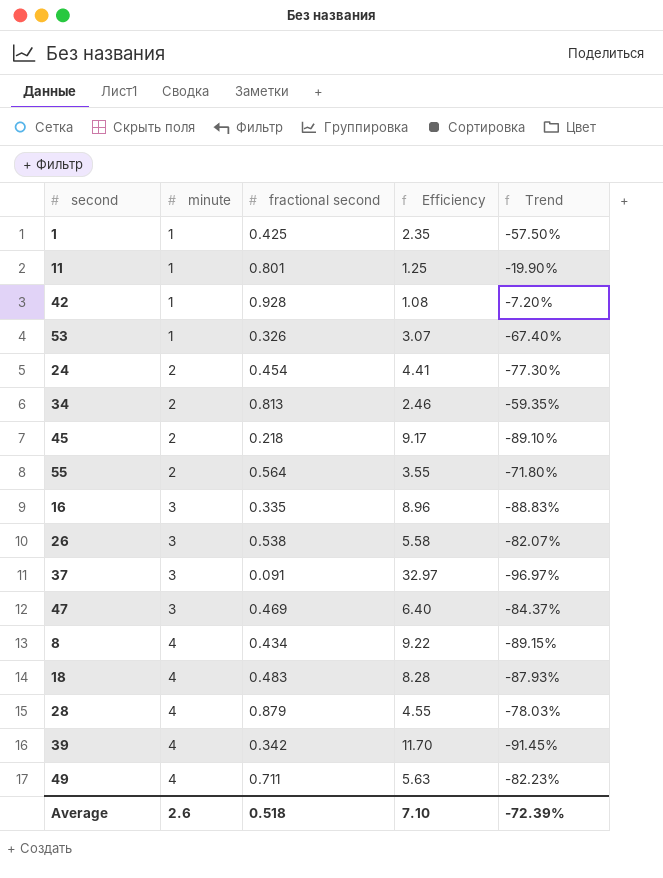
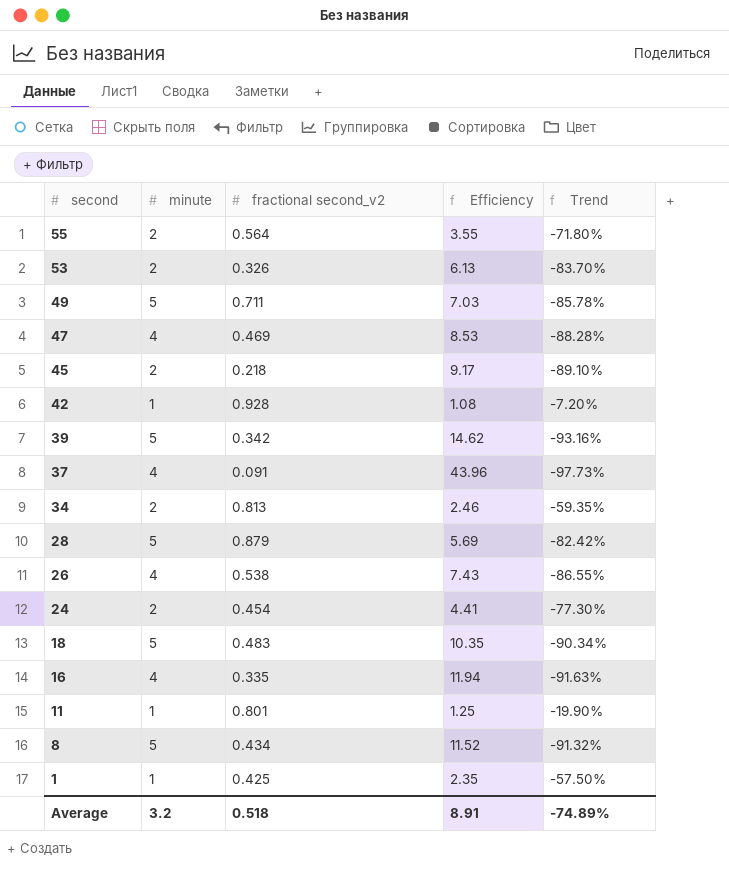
row order: minute ascending -> second descending
column name: fractional second -> fractional second_v2
53 | minute: 1 -> 2
53 | Efficiency: 3.07 -> 6.13
53 | Trend: -67.40% -> -83.70%
49 | minute: 4 -> 5
49 | Efficiency: 5.63 -> 7.03
49 | Trend: -82.23% -> -85.78%
47 | minute: 3 -> 4
47 | Efficiency: 6.40 -> 8.53
47 | Trend: -84.37% -> -88.28%
39 | minute: 4 -> 5
39 | Efficiency: 11.70 -> 14.62
39 | Trend: -91.45% -> -93.16%
37 | minute: 3 -> 4
37 | Efficiency: 32.97 -> 43.96
37 | Trend: -96.97% -> -97.73%
28 | minute: 4 -> 5
28 | Efficiency: 4.55 -> 5.69
28 | Trend: -78.03% -> -82.42%
26 | minute: 3 -> 4
26 | Efficiency: 5.58 -> 7.43
26 | Trend: -82.07% -> -86.55%
18 | minute: 4 -> 5
18 | Efficiency: 8.28 -> 10.35
18 | Trend: -87.93% -> -90.34%
16 | minute: 3 -> 4
16 | Efficiency: 8.96 -> 11.94
16 | Trend: -88.83% -> -91.63%
8 | minute: 4 -> 5
8 | Efficiency: 9.22 -> 11.52
8 | Trend: -89.15% -> -91.32%
Average | minute: 2.6 -> 3.2
Average | Efficiency: 7.10 -> 8.91
Average | Trend: -72.39% -> -74.89%

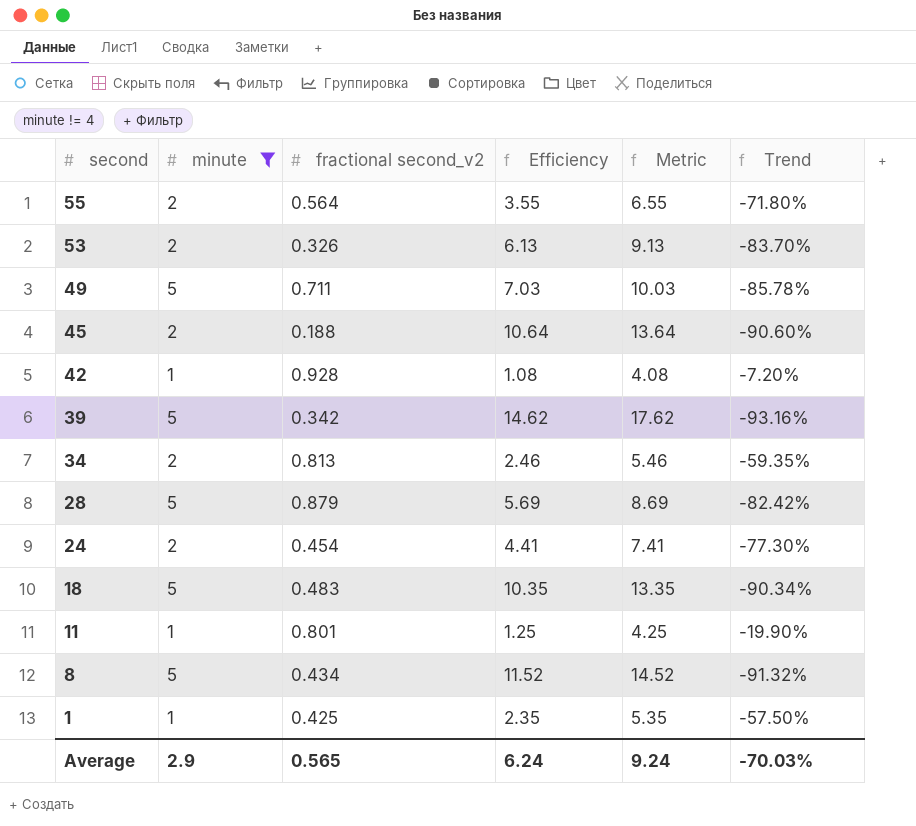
filter: none -> minute != 4
column Metric | formula: none -> [Efficiency] + 3
45 | fractional second_v2: 0.218 -> 0.188
45 | Efficiency: 9.17 -> 10.64
45 | Trend: -89.10% -> -90.60%
Average | minute: 3.2 -> 2.9
Average | fractional second_v2: 0.518 -> 0.565
Average | Efficiency: 8.91 -> 6.24
Average | Trend: -74.89% -> -70.03%

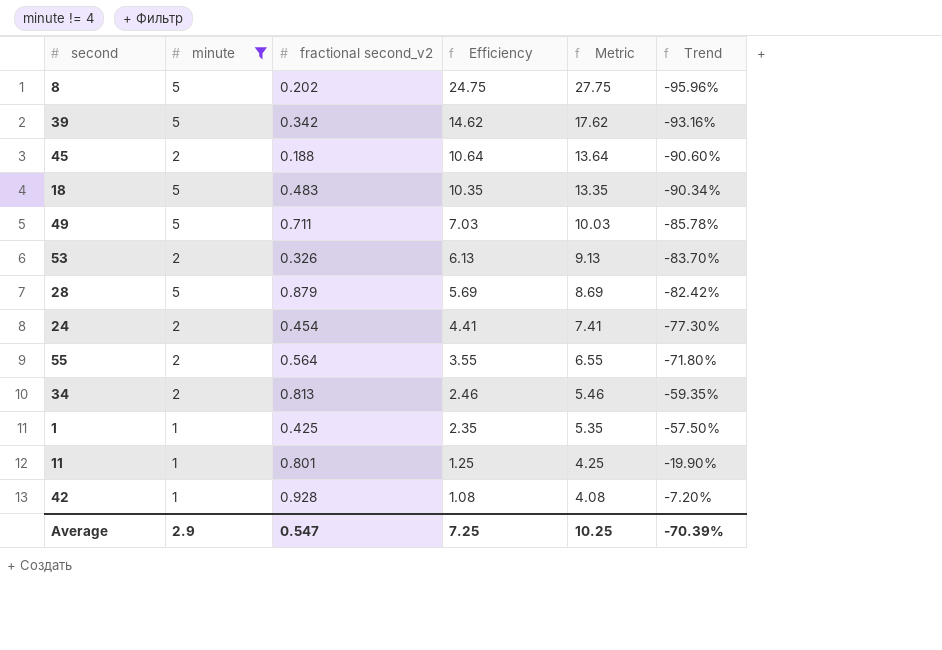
row order: second descending -> Efficiency descending
8 | fractional second_v2: 0.434 -> 0.202
8 | Efficiency: 11.52 -> 24.75
8 | Metric: 14.52 -> 27.75
8 | Trend: -91.32% -> -95.96%
Average | fractional second_v2: 0.565 -> 0.547
Average | Efficiency: 6.24 -> 7.25
Average | Metric: 9.24 -> 10.25
Average | Trend: -70.03% -> -70.39%

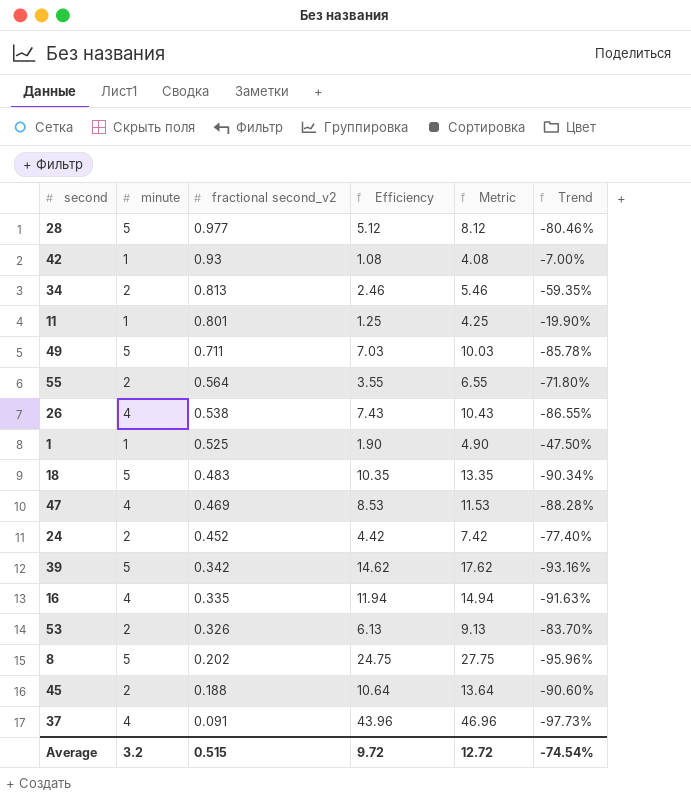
filter: minute != 4 -> none
row order: Efficiency descending -> fractional second_v2 descending
28 | fractional second_v2: 0.879 -> 0.977
28 | Efficiency: 5.69 -> 5.12
28 | Metric: 8.69 -> 8.12
28 | Trend: -82.42% -> -80.46%
42 | fractional second_v2: 0.928 -> 0.93
42 | Trend: -7.20% -> -7.00%
1 | fractional second_v2: 0.425 -> 0.525
1 | Efficiency: 2.35 -> 1.90
1 | Metric: 5.35 -> 4.90
1 | Trend: -57.50% -> -47.50%
24 | fractional second_v2: 0.454 -> 0.452
24 | Efficiency: 4.41 -> 4.42
24 | Metric: 7.41 -> 7.42
24 | Trend: -77.30% -> -77.40%
Average | minute: 2.9 -> 3.2
Average | fractional second_v2: 0.547 -> 0.515
Average | Efficiency: 7.25 -> 9.72
Average | Metric: 10.25 -> 12.72
Average | Trend: -70.39% -> -74.54%

